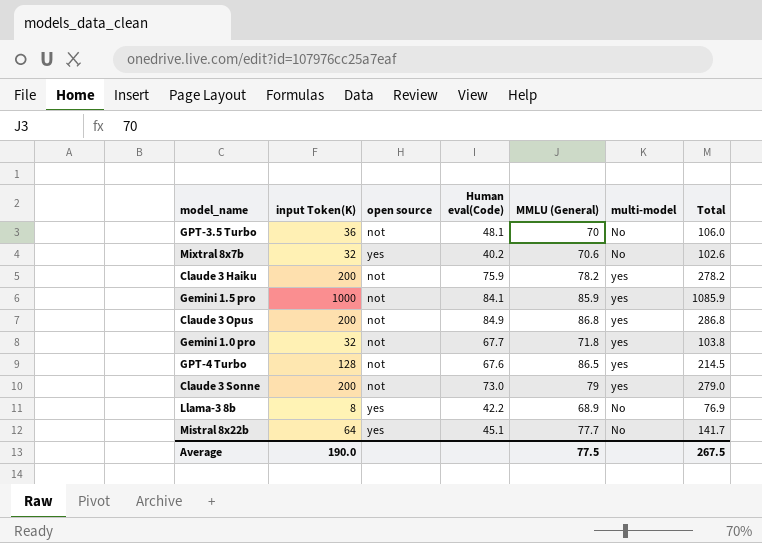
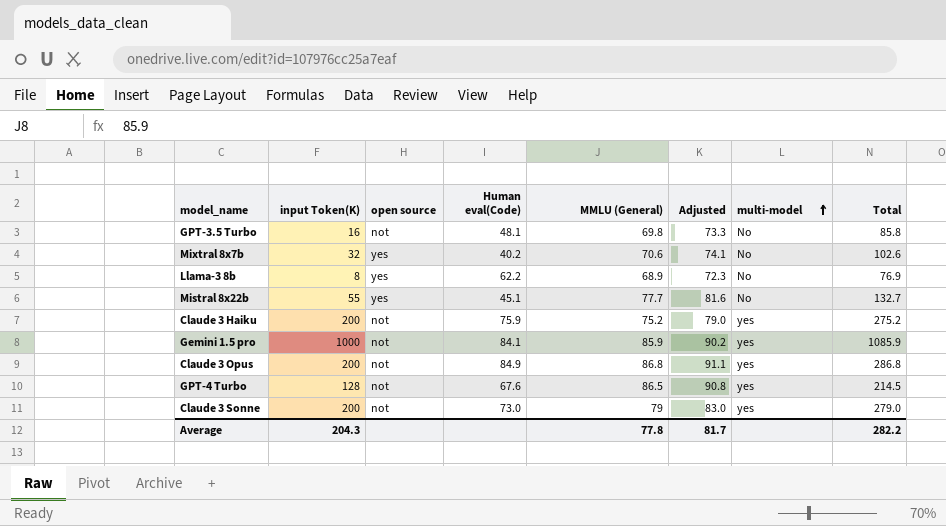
row order: none -> multi-model ascending
column Adjusted | formula: none -> [MMLU (General)] * 1.05
row Gemini 1.0 pro: 32 | not | 67.7 | 71.8 | yes | 103.8 -> none
GPT-3.5 Turbo | input Token(K): 36 -> 16
GPT-3.5 Turbo | MMLU (General): 70 -> 69.8
GPT-3.5 Turbo | Total: 106.0 -> 85.8
Llama-3 8b | Human eval(Code): 42.2 -> 62.2
Mistral 8x22b | input Token(K): 64 -> 55
Mistral 8x22b | Total: 141.7 -> 132.7
Claude 3 Haiku | MMLU (General): 78.2 -> 75.2
Claude 3 Haiku | Total: 278.2 -> 275.2
Average | input Token(K): 190.0 -> 204.3
Average | MMLU (General): 77.5 -> 77.8
Average | Total: 267.5 -> 282.2

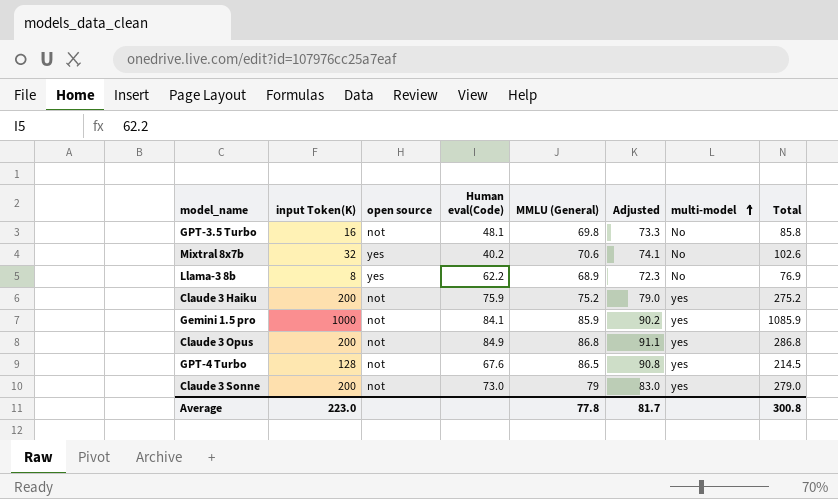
row Mistral 8x22b: 55 | yes | 45.1 | 77.7 | 81.6 | No | 132.7 -> none
Average | input Token(K): 204.3 -> 223.0
Average | Total: 282.2 -> 300.8

